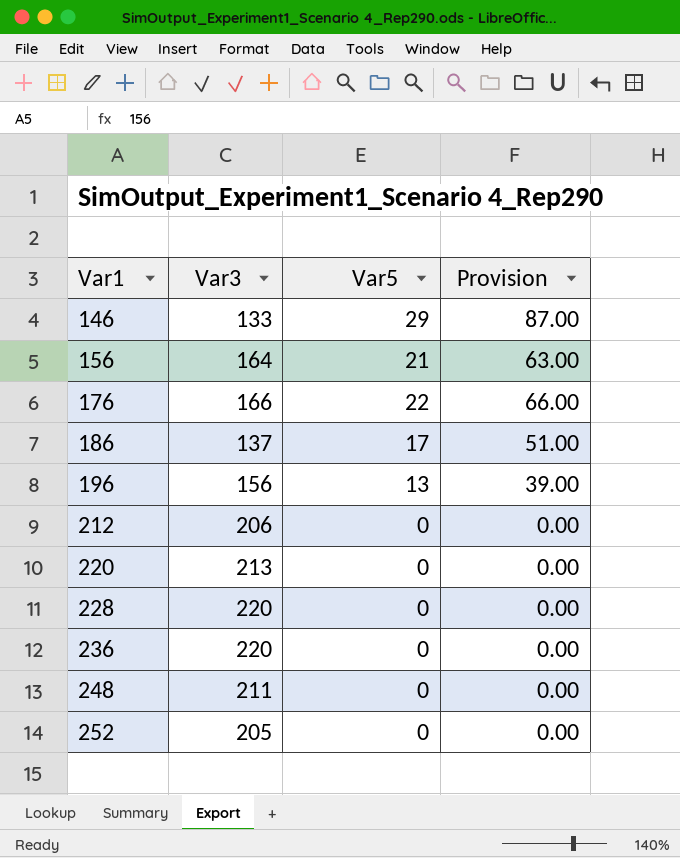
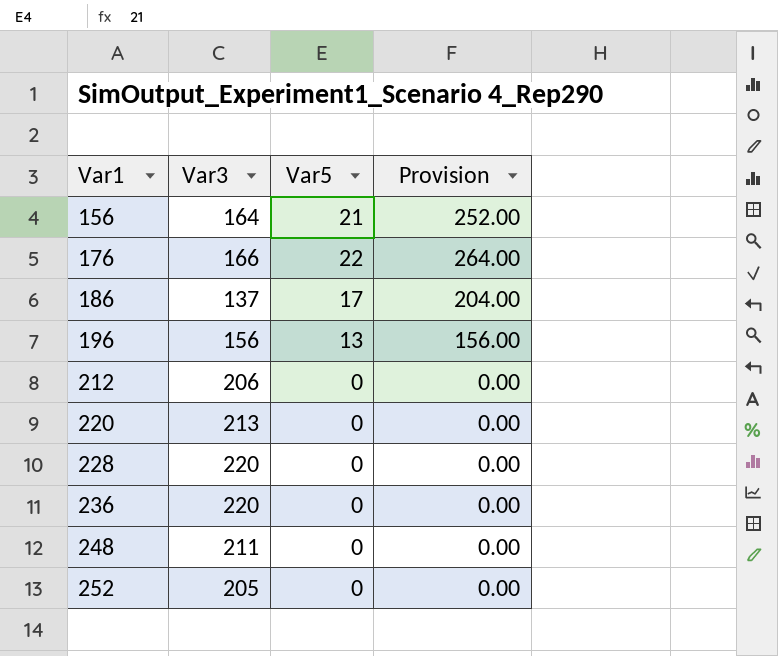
column Provision | formula: [Var5] * 3 -> [Var5] * 12
row 146: 133 | 29 | 87.00 -> none

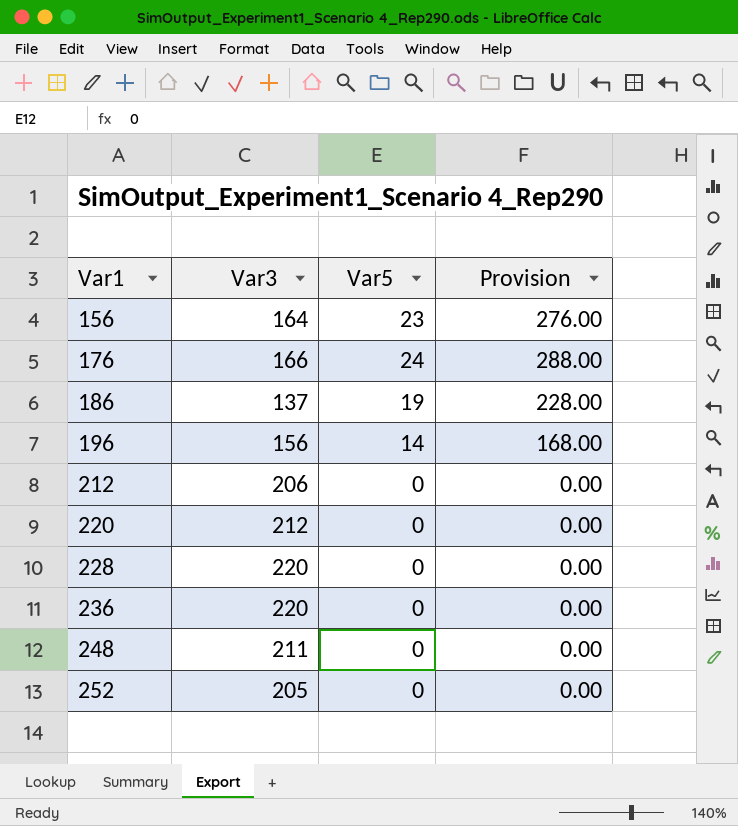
156 | Var5: 21 -> 23
156 | Provision: 252.00 -> 276.00
176 | Var5: 22 -> 24
176 | Provision: 264.00 -> 288.00
186 | Var5: 17 -> 19
186 | Provision: 204.00 -> 228.00
196 | Var5: 13 -> 14
196 | Provision: 156.00 -> 168.00
220 | Var3: 213 -> 212

